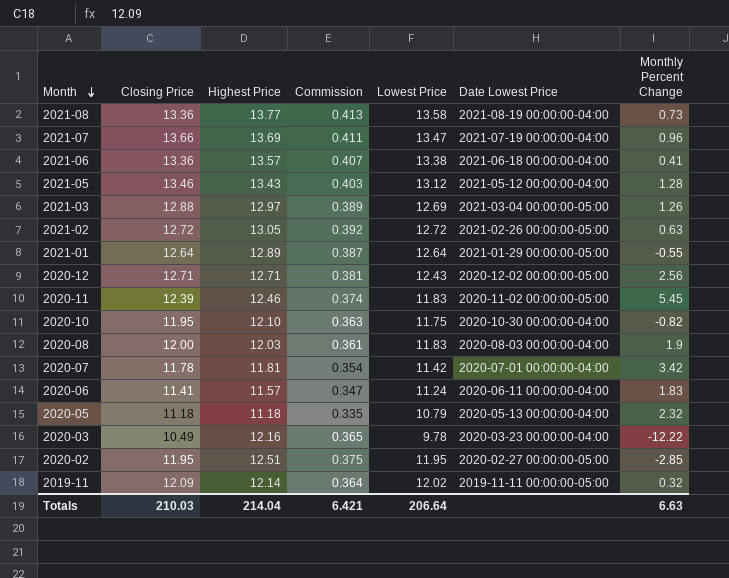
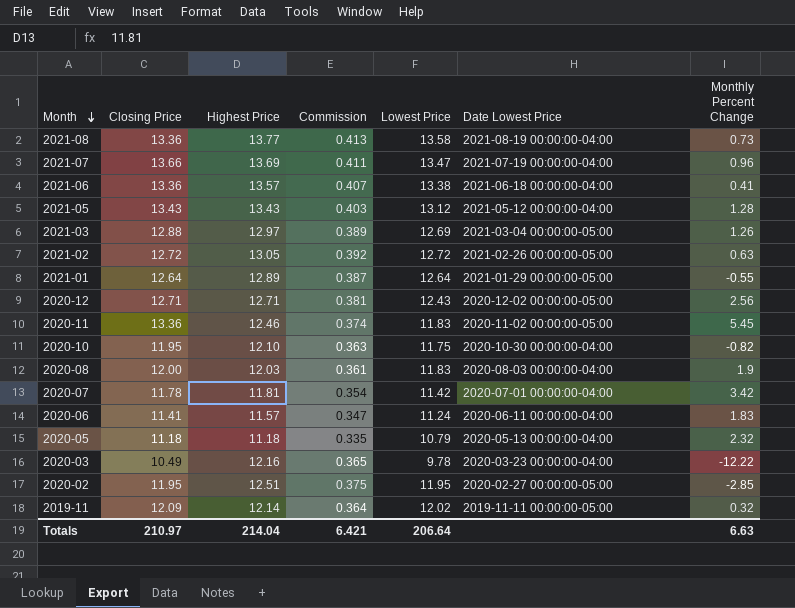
2021-05 | Closing Price: 13.46 -> 13.43
2020-11 | Closing Price: 12.39 -> 13.36
Totals | Closing Price: 210.03 -> 210.97

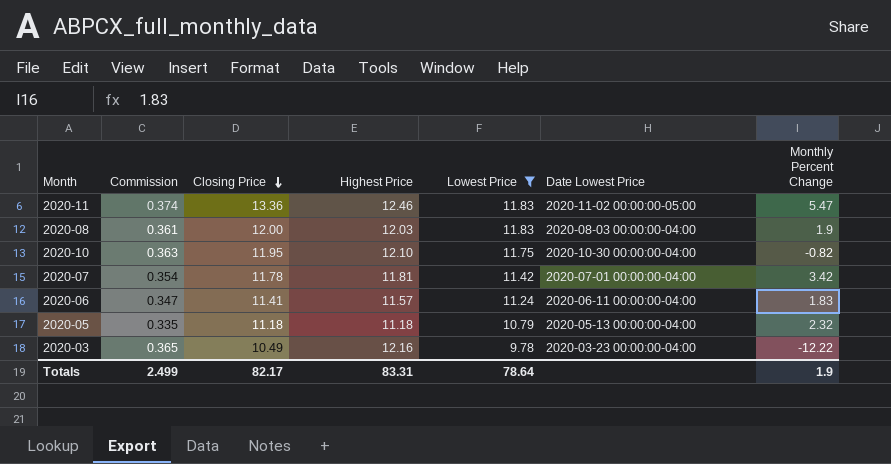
filter: none -> Lowest Price <= 11.83
row order: Month descending -> Closing Price descending
column Commission | position: 4 -> 2
2020-11 | Monthly Percent Change: 5.45 -> 5.47
Totals | Commission: 6.421 -> 2.499
Totals | Closing Price: 210.97 -> 82.17
Totals | Highest Price: 214.04 -> 83.31
Totals | Lowest Price: 206.64 -> 78.64
Totals | Monthly Percent Change: 6.63 -> 1.9

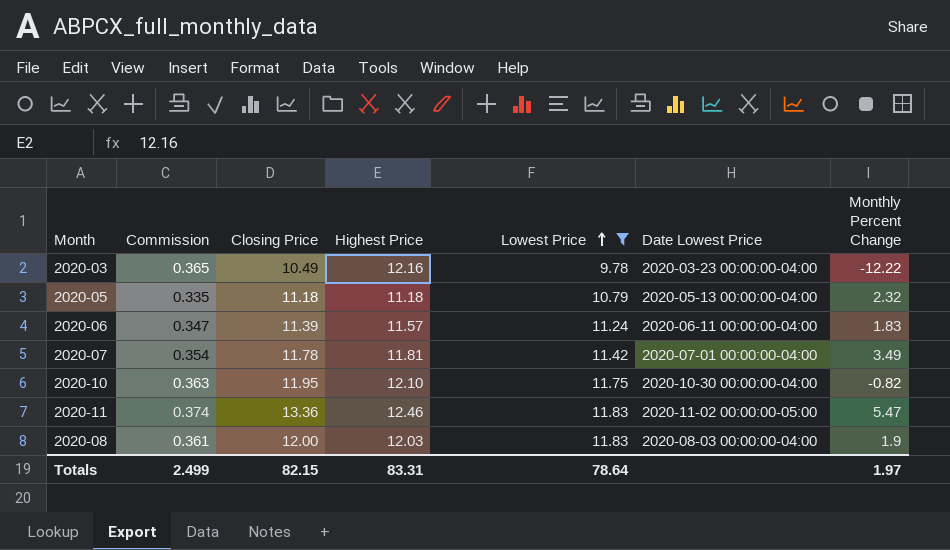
row order: Closing Price descending -> Lowest Price ascending
2020-06 | Closing Price: 11.41 -> 11.39
2020-07 | Monthly Percent Change: 3.42 -> 3.49
Totals | Closing Price: 82.17 -> 82.15
Totals | Monthly Percent Change: 1.9 -> 1.97

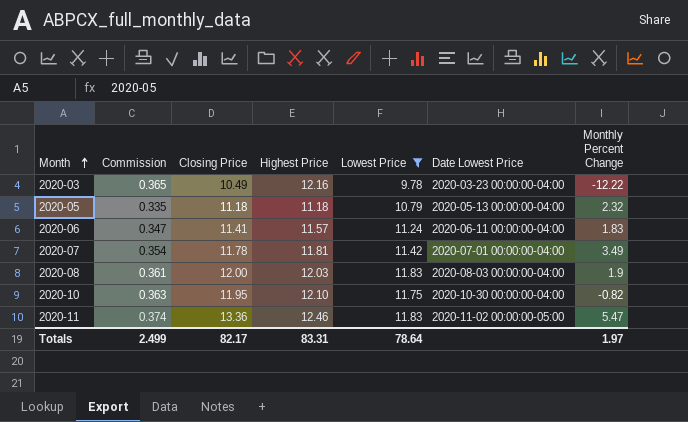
row order: Lowest Price ascending -> Month ascending
2020-06 | Closing Price: 11.39 -> 11.41
Totals | Closing Price: 82.15 -> 82.17

